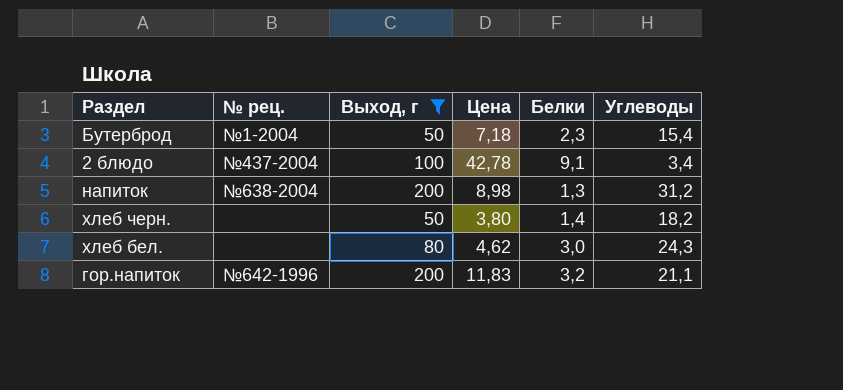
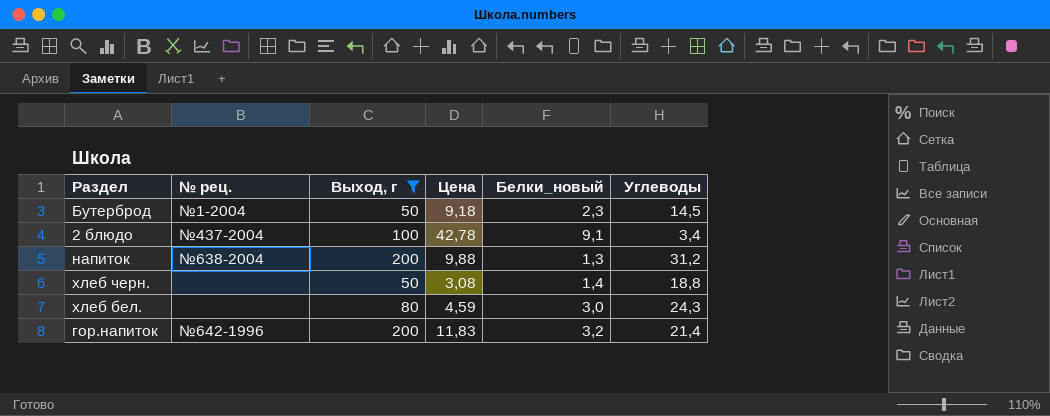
column name: Белки -> Белки_новый
Бутерброд | Цена: 7,18 -> 9,18
Бутерброд | Углеводы: 15,4 -> 14,5
напиток | Цена: 8,98 -> 9,88
хлеб черн. | Цена: 3,80 -> 3,08
хлеб черн. | Углеводы: 18,2 -> 18,8
хлеб бел. | Цена: 4,62 -> 4,59
гор.напиток | Углеводы: 21,1 -> 21,4

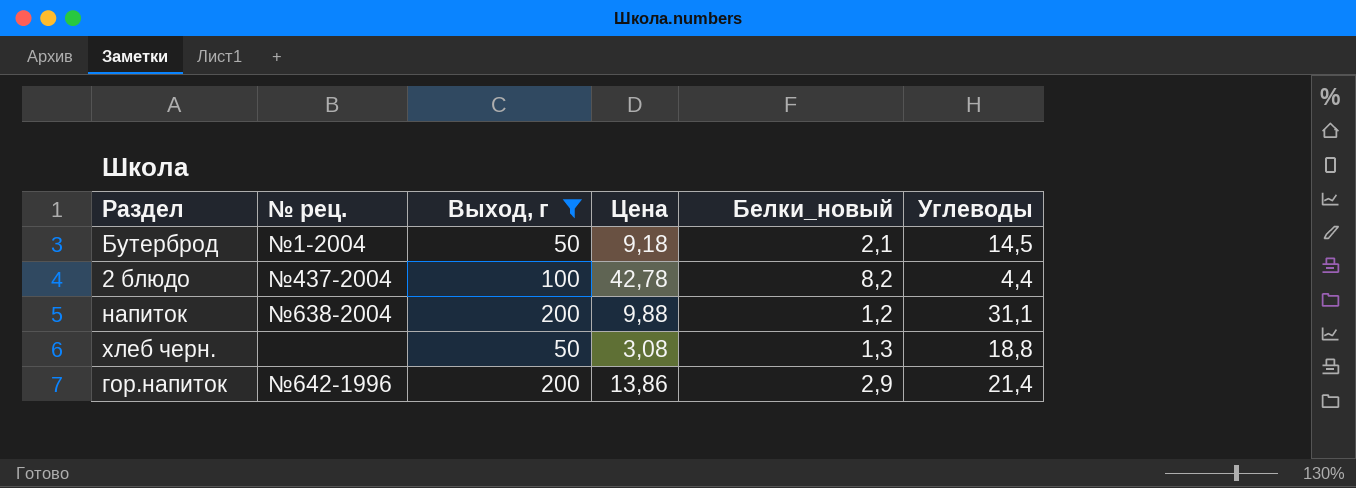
row хлеб бел.: none | 80 | 4,59 | 3,0 | 24,3 -> none
Бутерброд | Белки_новый: 2,3 -> 2,1
2 блюдо | Белки_новый: 9,1 -> 8,2
2 блюдо | Углеводы: 3,4 -> 4,4
напиток | Белки_новый: 1,3 -> 1,2
напиток | Углеводы: 31,2 -> 31,1
хлеб черн. | Белки_новый: 1,4 -> 1,3
гор.напиток | Цена: 11,83 -> 13,86
гор.напиток | Белки_новый: 3,2 -> 2,9

